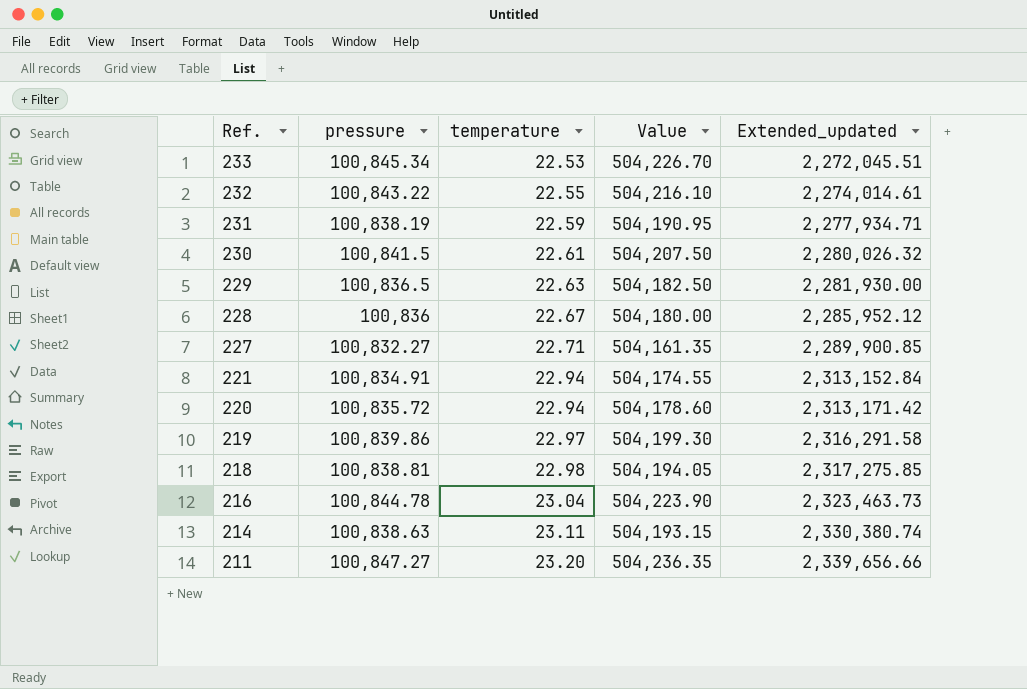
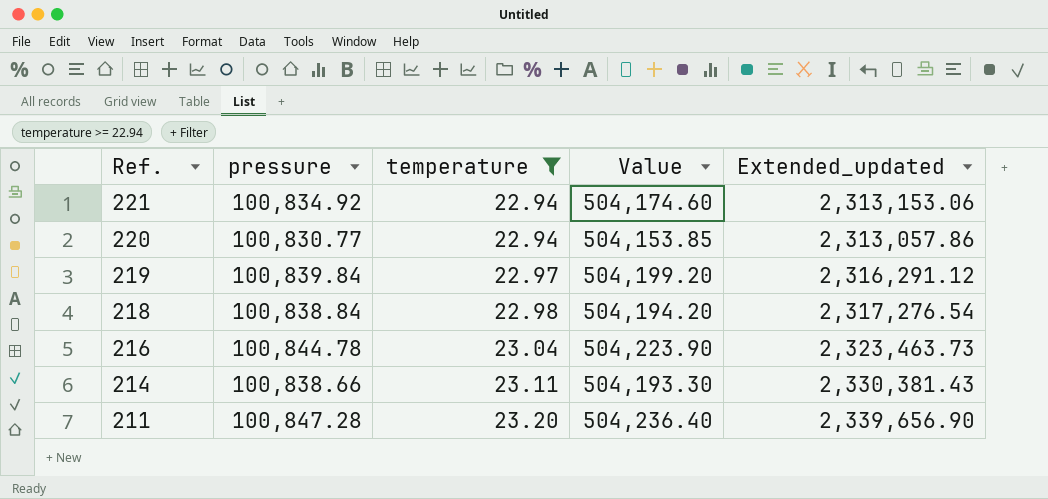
filter: none -> temperature >= 22.94
221 | pressure: 100,834.91 -> 100,834.92
221 | Value: 504,174.55 -> 504,174.60
221 | Extended_updated: 2,313,152.84 -> 2,313,153.06
220 | pressure: 100,835.72 -> 100,830.77
220 | Value: 504,178.60 -> 504,153.85
220 | Extended_updated: 2,313,171.42 -> 2,313,057.86
219 | pressure: 100,839.86 -> 100,839.84
219 | Value: 504,199.30 -> 504,199.20
219 | Extended_updated: 2,316,291.58 -> 2,316,291.12
218 | pressure: 100,838.81 -> 100,838.84
218 | Value: 504,194.05 -> 504,194.20
218 | Extended_updated: 2,317,275.85 -> 2,317,276.54
214 | pressure: 100,838.63 -> 100,838.66
214 | Value: 504,193.15 -> 504,193.30
214 | Extended_updated: 2,330,380.74 -> 2,330,381.43
211 | pressure: 100,847.27 -> 100,847.28
211 | Value: 504,236.35 -> 504,236.40
211 | Extended_updated: 2,339,656.66 -> 2,339,656.90

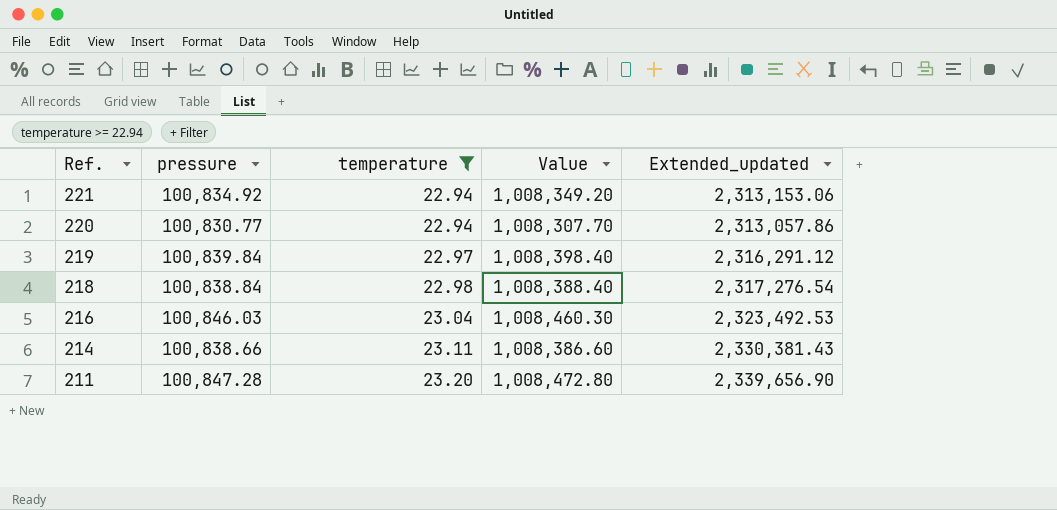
column Value | formula: [pressure] * 5 -> [pressure] * 10
216 | pressure: 100,844.78 -> 100,846.03
216 | Extended_updated: 2,323,463.73 -> 2,323,492.53

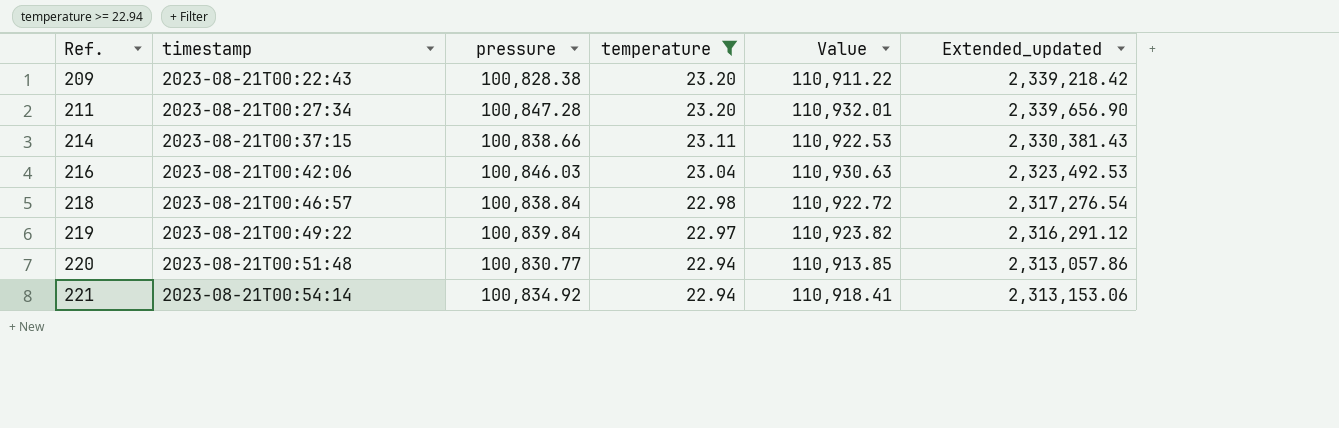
row order: Ref. descending -> Ref. ascending
column timestamp | position: none -> 2
column Value | formula: [pressure] * 10 -> [pressure] * 1.1
row 209: none -> 2023-08-21T00:22:43 | 100,828.38 | 23.20 | 110,911.22 | 2,339,218.42

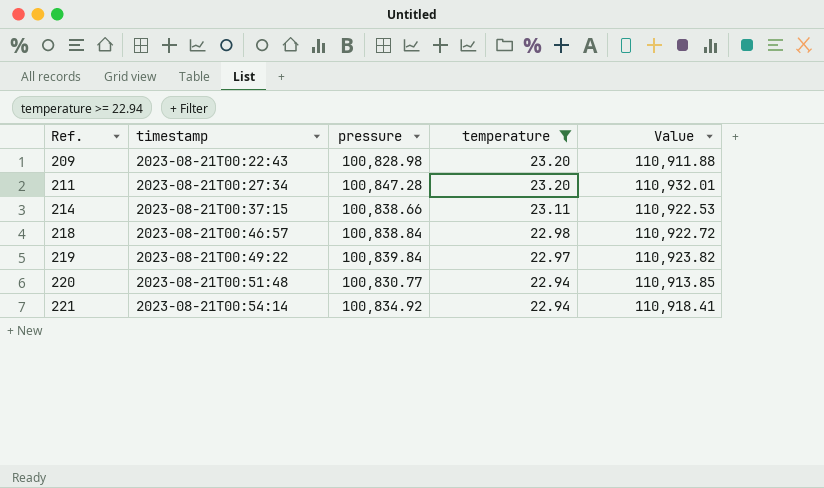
column Extended_updated | formula: [pressure] * [temperature] -> none
row 216: 2023-08-21T00:42:06 | 100,846.03 | 23.04 | 110,930.63 | 2,323,492.53 -> none
209 | pressure: 100,828.38 -> 100,828.98
209 | Value: 110,911.22 -> 110,911.88

